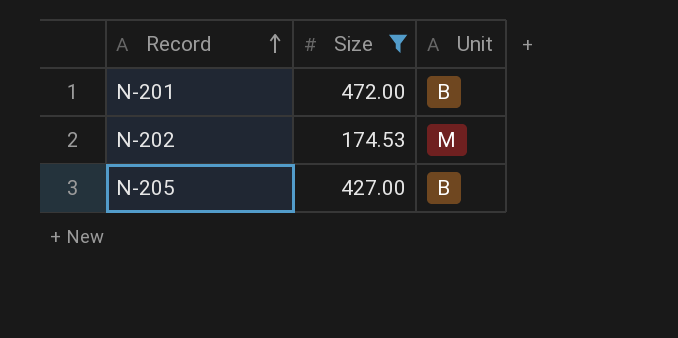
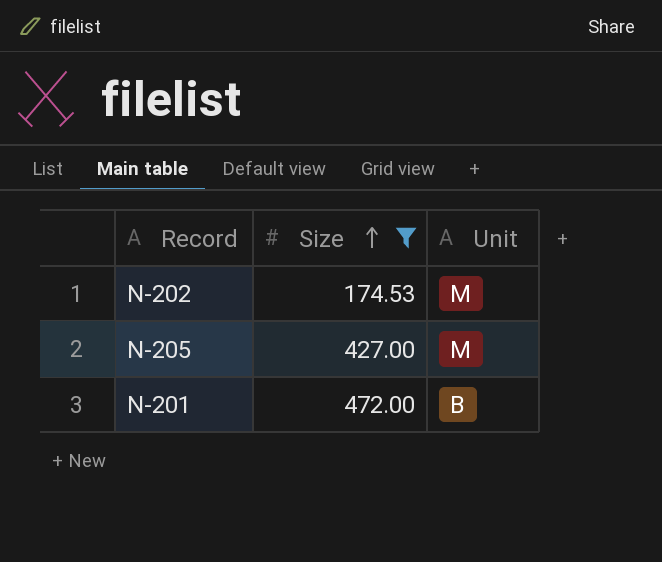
row order: Record ascending -> Size ascending
N-205 | Unit: B -> M

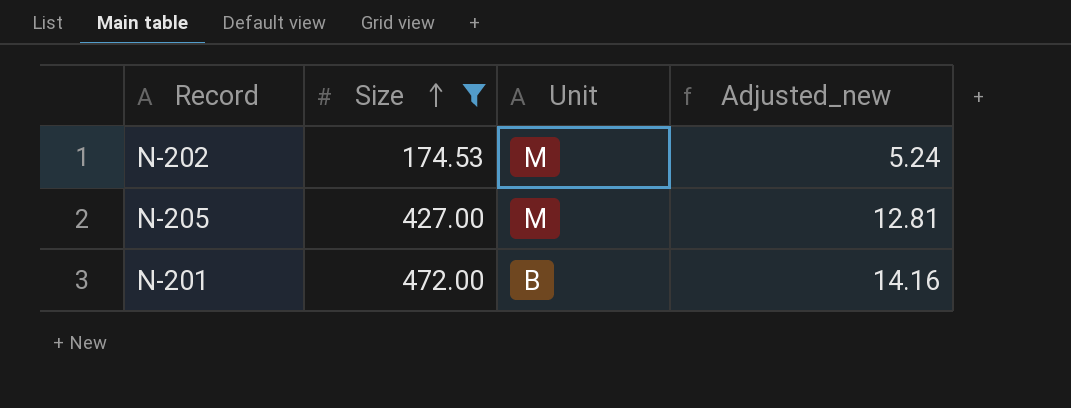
column Adjusted_new | formula: none -> [Size] * 0.03

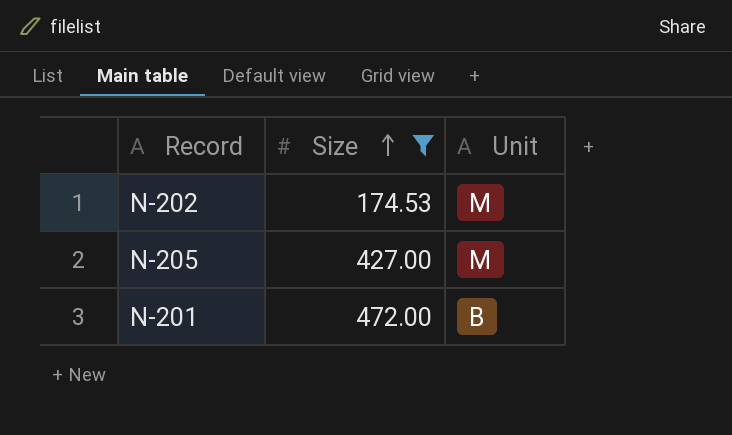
column Adjusted_new | formula: [Size] * 0.03 -> none

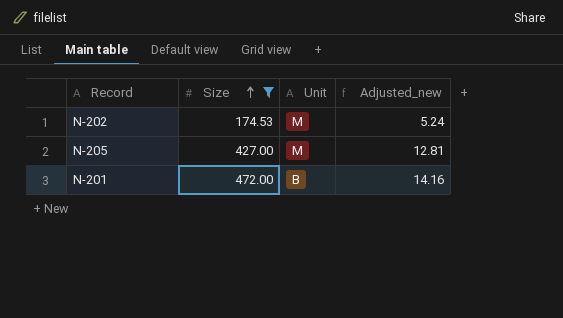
column Adjusted_new | formula: none -> [Size] * 0.03

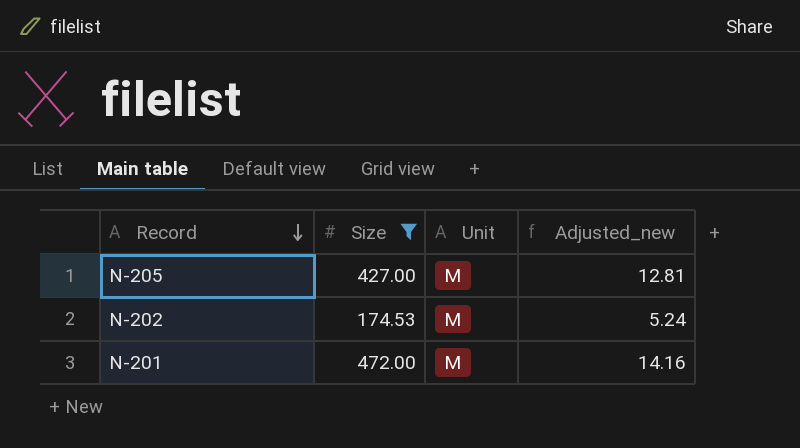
row order: Size ascending -> Record descending
N-201 | Unit: B -> M

